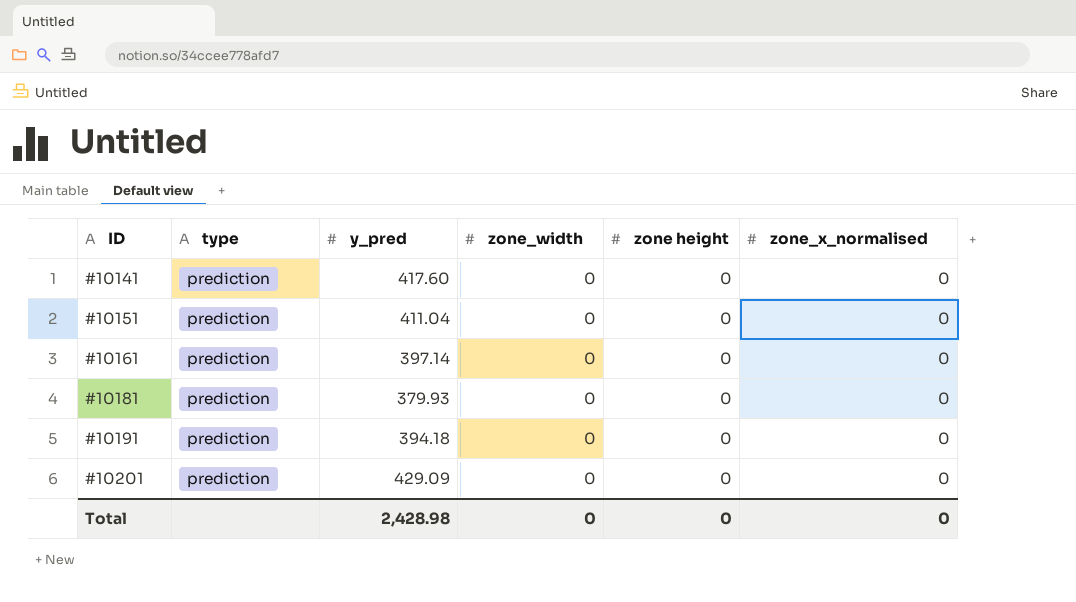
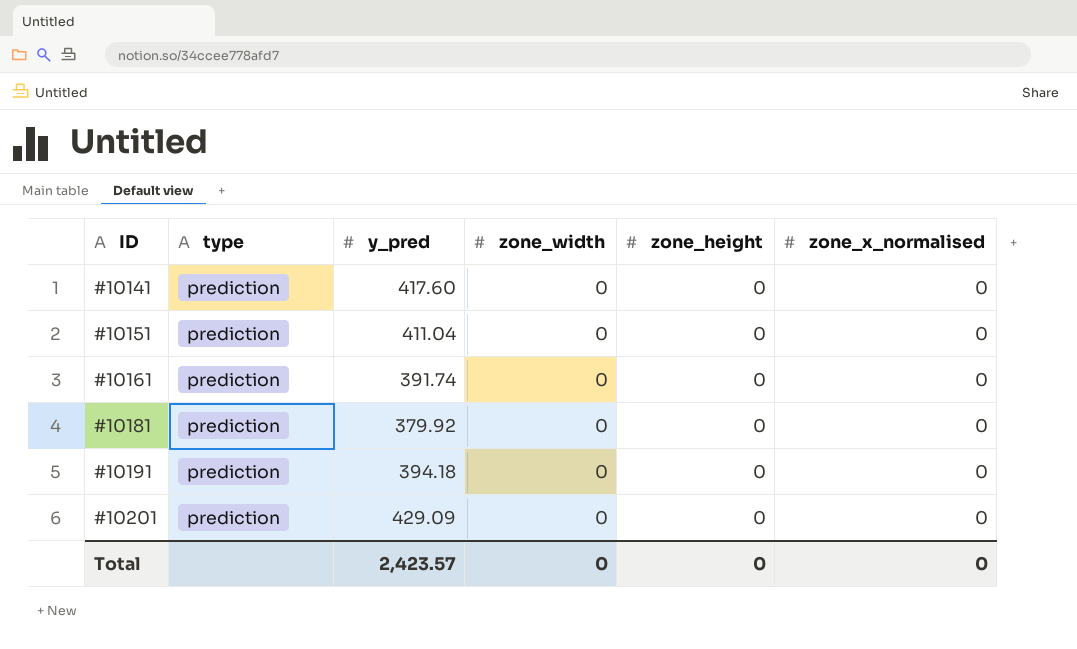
column name: zone height -> zone_height
#10161 | y_pred: 397.14 -> 391.74
#10181 | y_pred: 379.93 -> 379.92
Total | y_pred: 2,428.98 -> 2,423.57

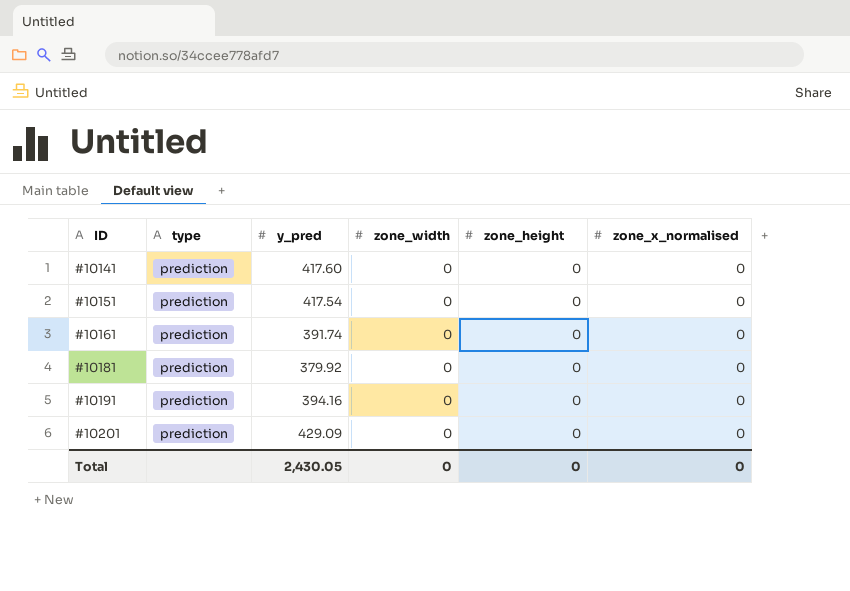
#10151 | y_pred: 411.04 -> 417.54
#10191 | y_pred: 394.18 -> 394.16
Total | y_pred: 2,423.57 -> 2,430.05

